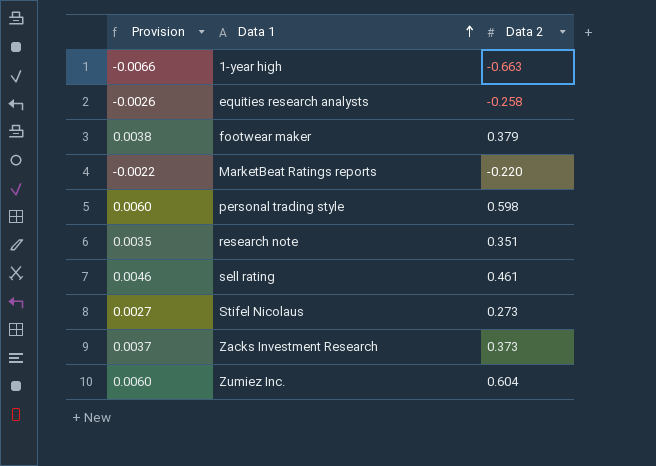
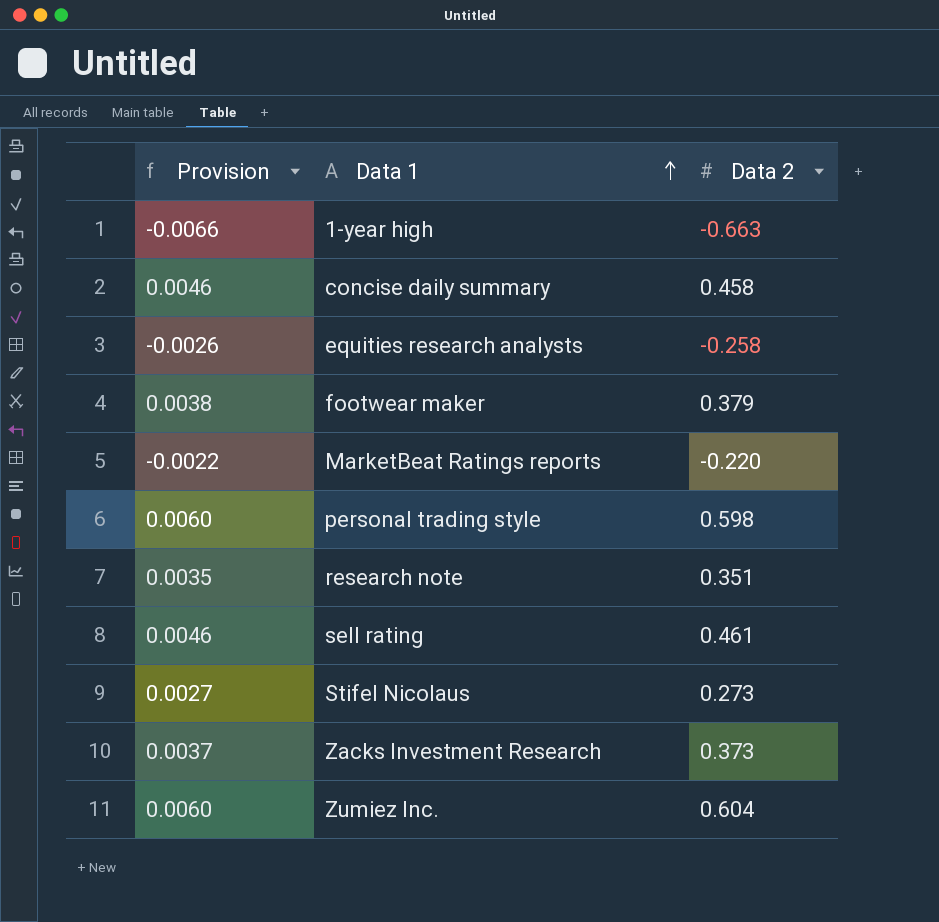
row concise daily summary: none -> 0.0046 | 0.458

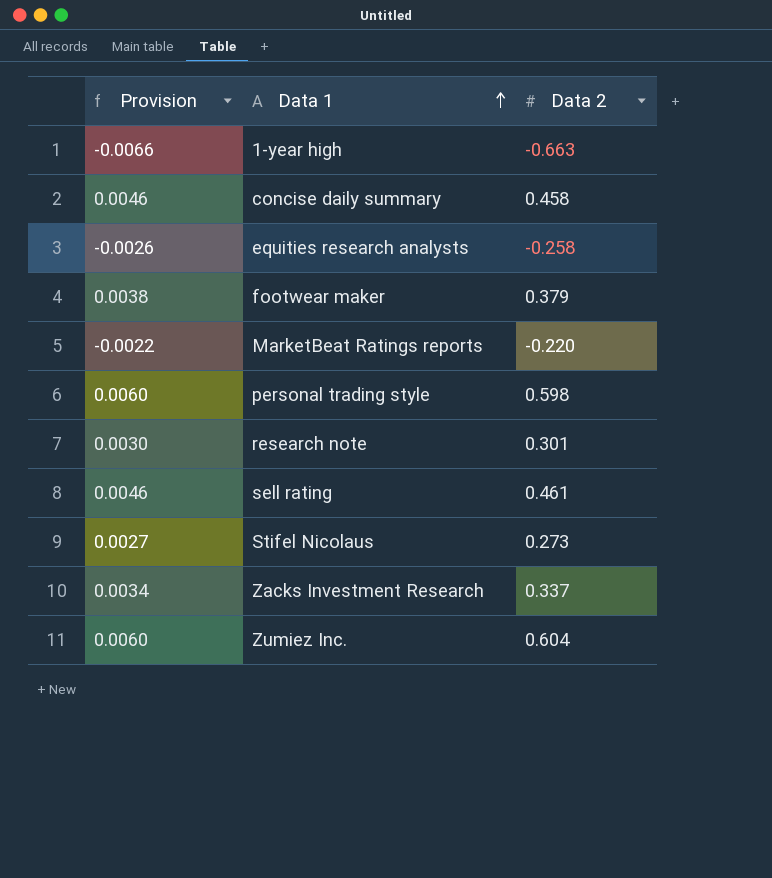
research note | Provision: 0.0035 -> 0.0030
research note | Data 2: 0.351 -> 0.301
Zacks Investment Research | Provision: 0.0037 -> 0.0034
Zacks Investment Research | Data 2: 0.373 -> 0.337

